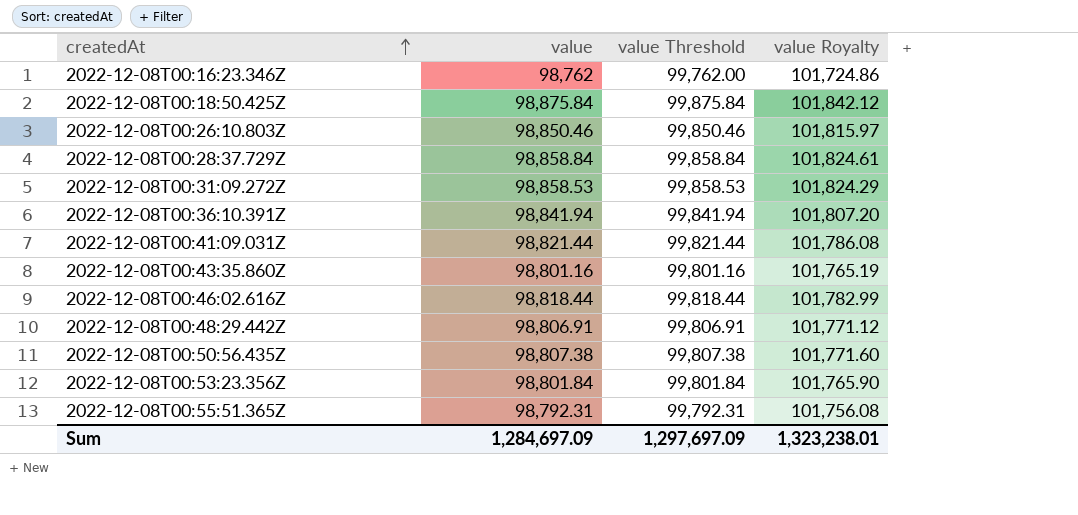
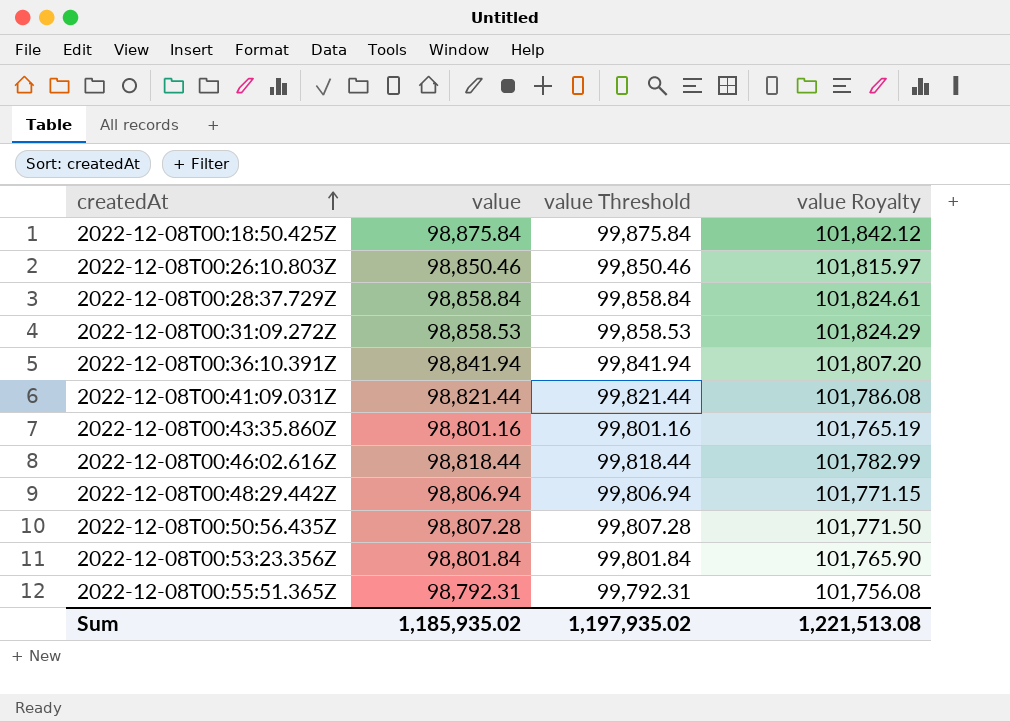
row 2022-12-08T00:16:23.346Z: 98,762 | 99,762.00 | 101,724.86 -> none
2022-12-08T00:48:29.442Z | value: 98,806.91 -> 98,806.94
2022-12-08T00:48:29.442Z | value Threshold: 99,806.91 -> 99,806.94
2022-12-08T00:48:29.442Z | value Royalty: 101,771.12 -> 101,771.15
2022-12-08T00:50:56.435Z | value: 98,807.38 -> 98,807.28
2022-12-08T00:50:56.435Z | value Threshold: 99,807.38 -> 99,807.28
2022-12-08T00:50:56.435Z | value Royalty: 101,771.60 -> 101,771.50
Sum | value: 1,284,697.09 -> 1,185,935.02
Sum | value Threshold: 1,297,697.09 -> 1,197,935.02
Sum | value Royalty: 1,323,238.01 -> 1,221,513.08

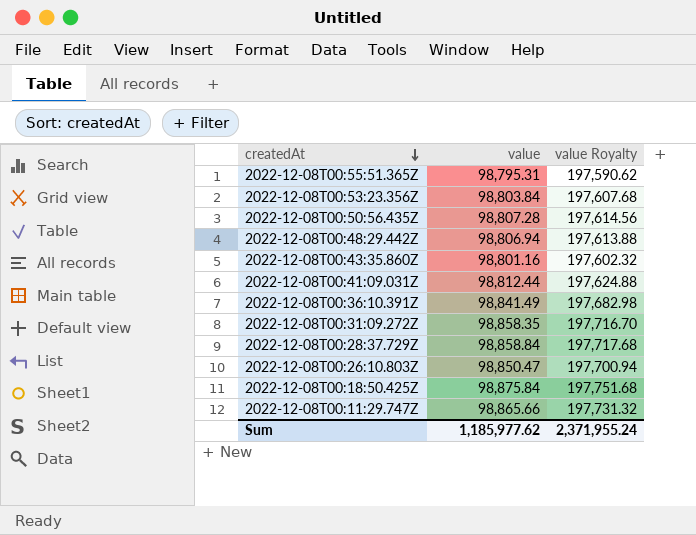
row order: createdAt ascending -> createdAt descending
column value Threshold | formula: [value] + 1000 -> none
column value Royalty | formula: [value] * 1.03 -> [value] * 2
row 2022-12-08T00:46:02.616Z: 98,818.44 | 99,818.44 | 101,782.99 -> none
2022-12-08T00:55:51.365Z | value: 98,792.31 -> 98,795.31
2022-12-08T00:53:23.356Z | value: 98,801.84 -> 98,803.84
2022-12-08T00:41:09.031Z | value: 98,821.44 -> 98,812.44
2022-12-08T00:36:10.391Z | value: 98,841.94 -> 98,841.49
2022-12-08T00:31:09.272Z | value: 98,858.53 -> 98,858.35
2022-12-08T00:26:10.803Z | value: 98,850.46 -> 98,850.47
row 2022-12-08T00:11:29.747Z: none -> 98,865.66 | 197,731.32
Sum | value: 1,185,935.02 -> 1,185,977.62
Sum | value Royalty: 1,221,513.08 -> 2,371,955.24

